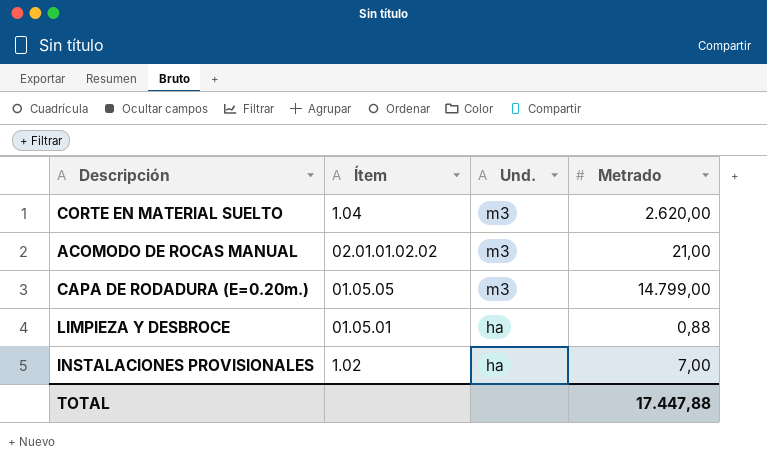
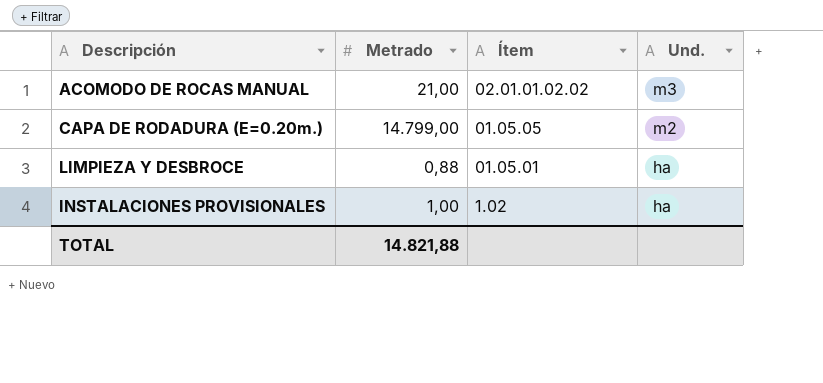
column Metrado | position: 4 -> 2
row CORTE EN MATERIAL SUELTO: 1.04 | m3 | 2.620,00 -> none
CAPA DE RODADURA (E=0.20m.) | Und.: m3 -> m2
INSTALACIONES PROVISIONALES | Metrado: 7,00 -> 1,00
TOTAL | Metrado: 17.447,88 -> 14.821,88

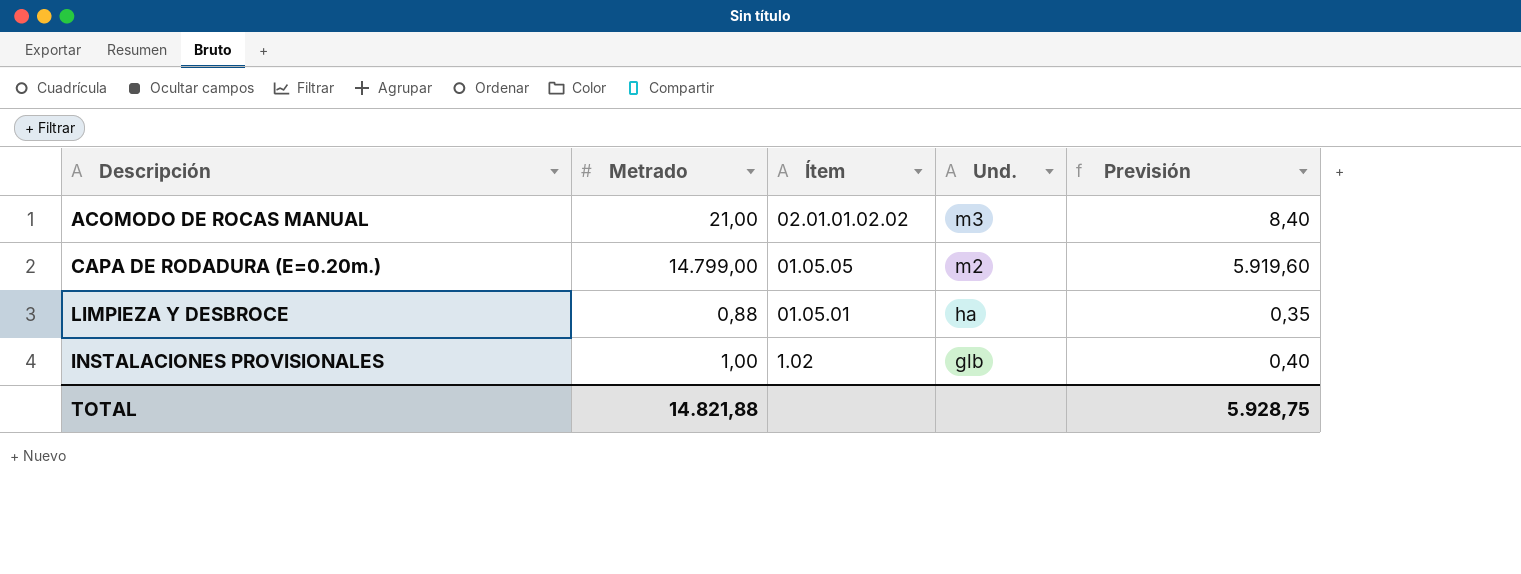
column Previsión | formula: none -> [Metrado] * 0,4
INSTALACIONES PROVISIONALES | Und.: ha -> glb

